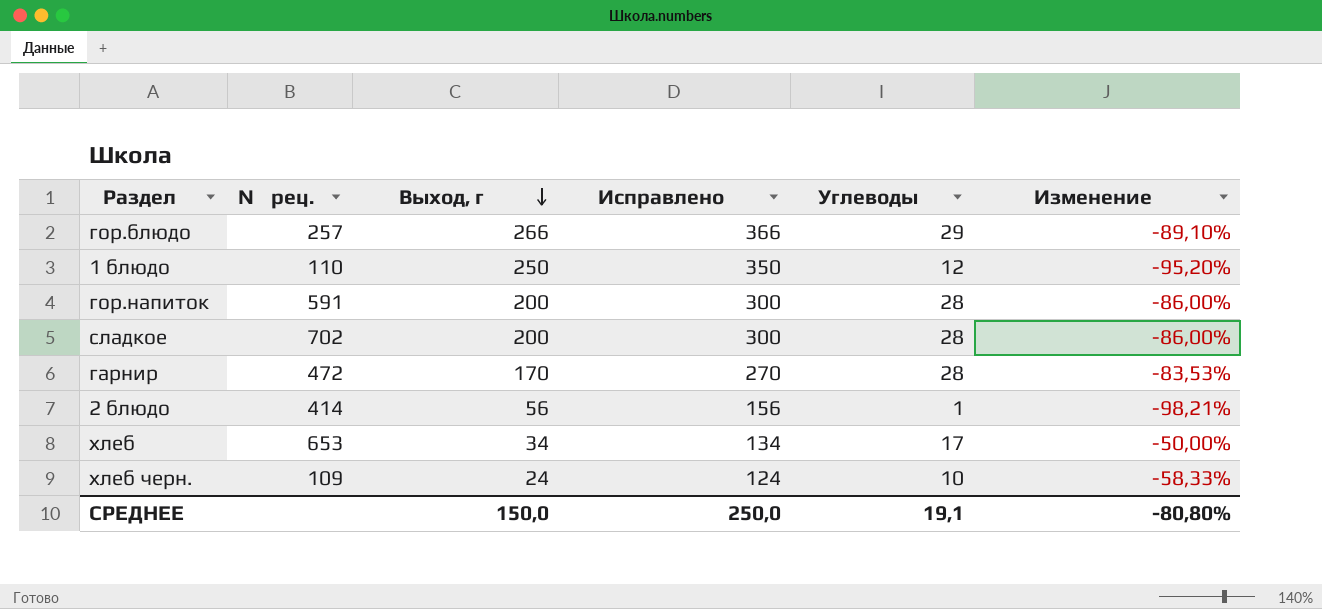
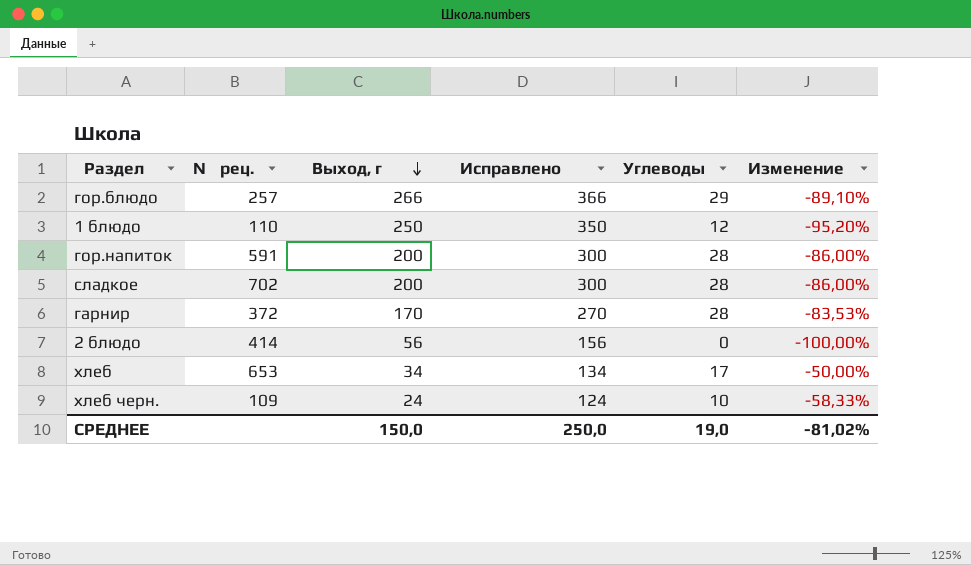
гарнир | № рец.: 472 -> 372
2 блюдо | Углеводы: 1 -> 0
2 блюдо | Изменение: -98,21% -> -100,00%
СРЕДНЕЕ | Углеводы: 19,1 -> 19,0
СРЕДНЕЕ | Изменение: -80,80% -> -81,02%

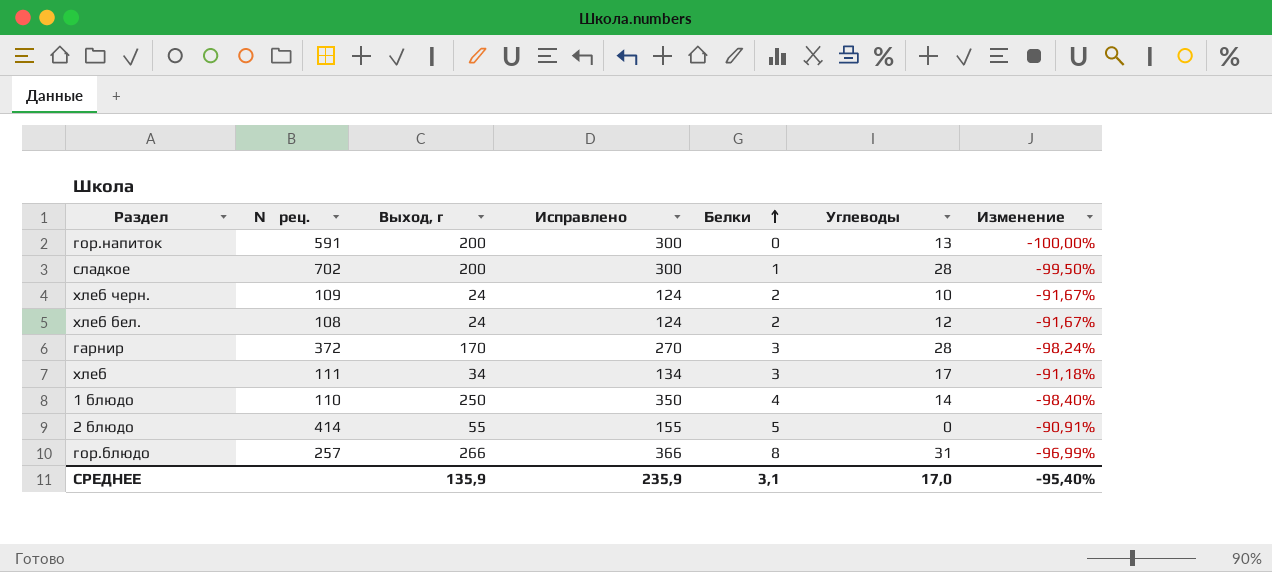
row order: Выход, г descending -> Белки ascending
column Белки | position: none -> 5
column Изменение | formula: ([Углеводы] - [Выход, г]) / [Выход, г] -> ([Белки] - [Выход, г]) / [Выход, г]
гор.напиток | Углеводы: 28 -> 13
row хлеб бел.: none -> 108 | 24 | 124 | 2 | 12 | -91,67%
хлеб | № рец.: 653 -> 111
1 блюдо | Углеводы: 12 -> 14
2 блюдо | Выход, г: 56 -> 55
2 блюдо | Исправлено: 156 -> 155
гор.блюдо | Углеводы: 29 -> 31
СРЕДНЕЕ | Выход, г: 150,0 -> 135,9
СРЕДНЕЕ | Исправлено: 250,0 -> 235,9
СРЕДНЕЕ | Углеводы: 19,0 -> 17,0
СРЕДНЕЕ | Изменение: -81,02% -> -95,40%

